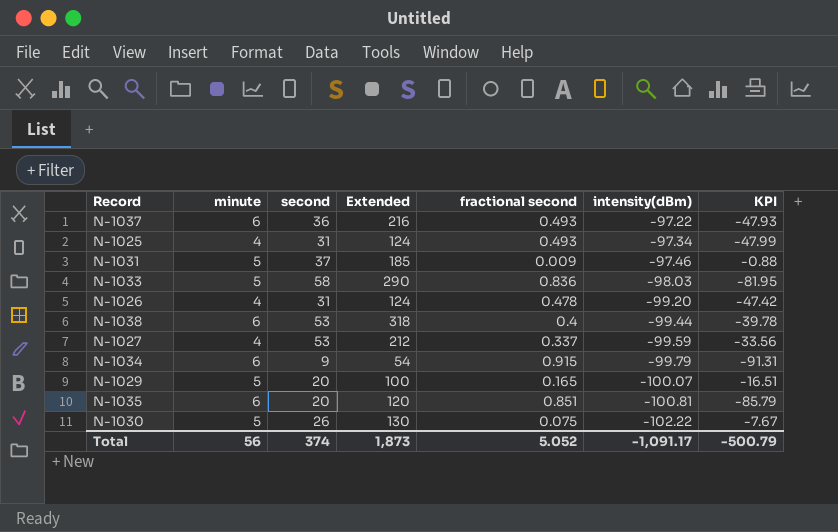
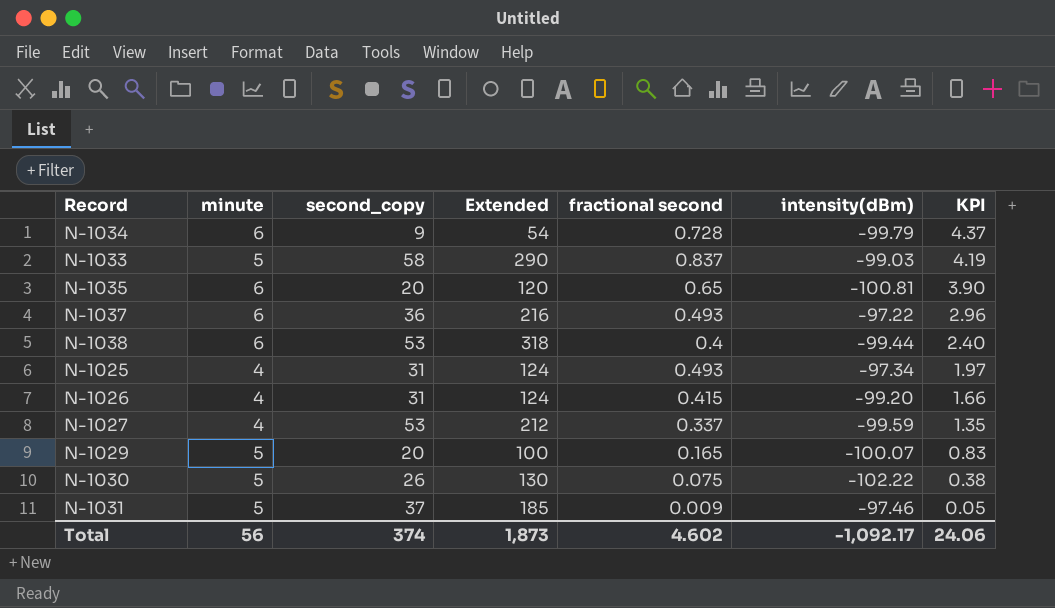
row order: intensity(dBm) descending -> KPI descending
column name: second -> second_copy
column KPI | formula: [fractional second] * [intensity(dBm)] -> [minute] * [fractional second]
N-1034 | fractional second: 0.915 -> 0.728
N-1033 | fractional second: 0.836 -> 0.837
N-1033 | intensity(dBm): -98.03 -> -99.03
N-1035 | fractional second: 0.851 -> 0.65
N-1026 | fractional second: 0.478 -> 0.415
Total | fractional second: 5.052 -> 4.602
Total | intensity(dBm): -1,091.17 -> -1,092.17
Total | KPI: -500.79 -> 24.06

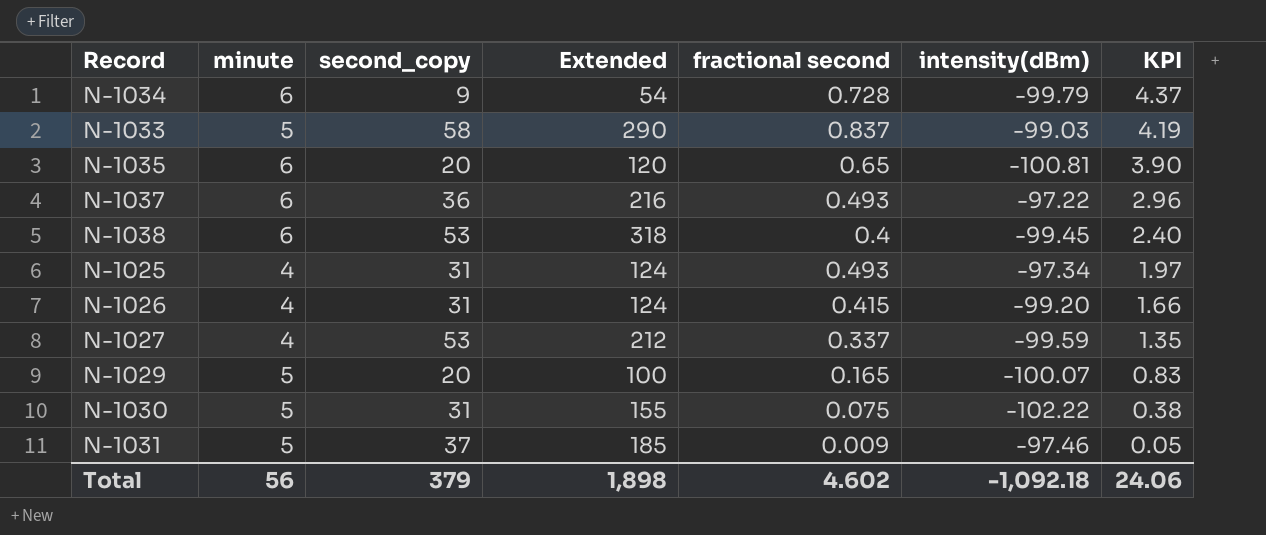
N-1038 | intensity(dBm): -99.44 -> -99.45
N-1030 | second_copy: 26 -> 31
N-1030 | Extended: 130 -> 155
Total | second_copy: 374 -> 379
Total | Extended: 1,873 -> 1,898
Total | intensity(dBm): -1,092.17 -> -1,092.18

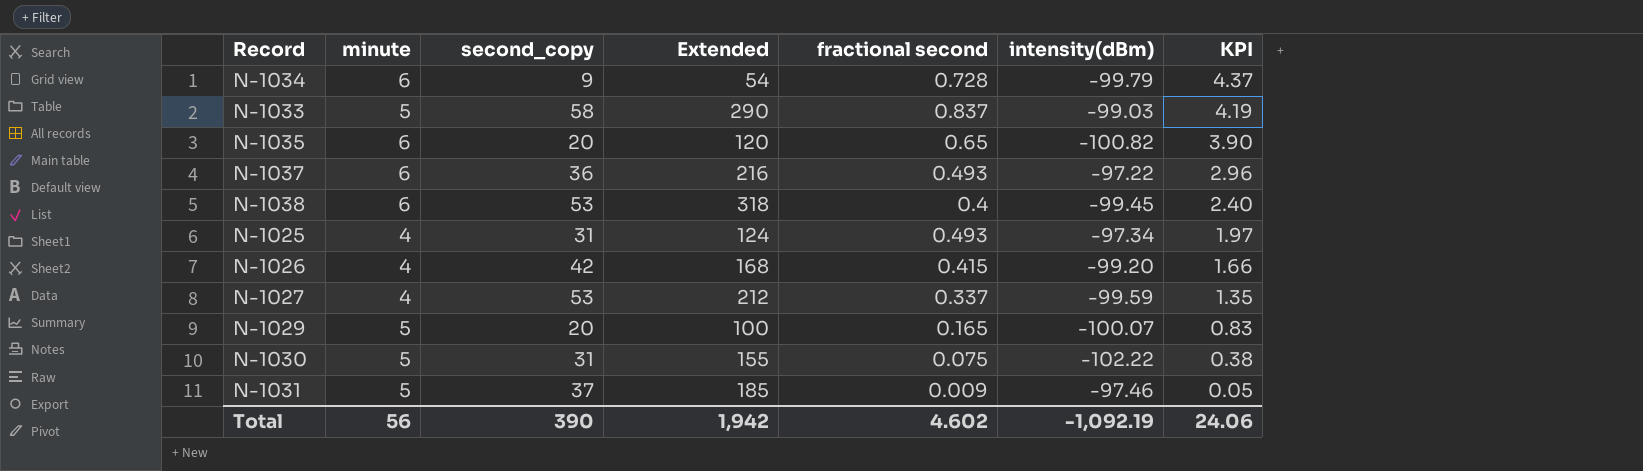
N-1035 | intensity(dBm): -100.81 -> -100.82
N-1026 | second_copy: 31 -> 42
N-1026 | Extended: 124 -> 168
Total | second_copy: 379 -> 390
Total | Extended: 1,898 -> 1,942
Total | intensity(dBm): -1,092.18 -> -1,092.19

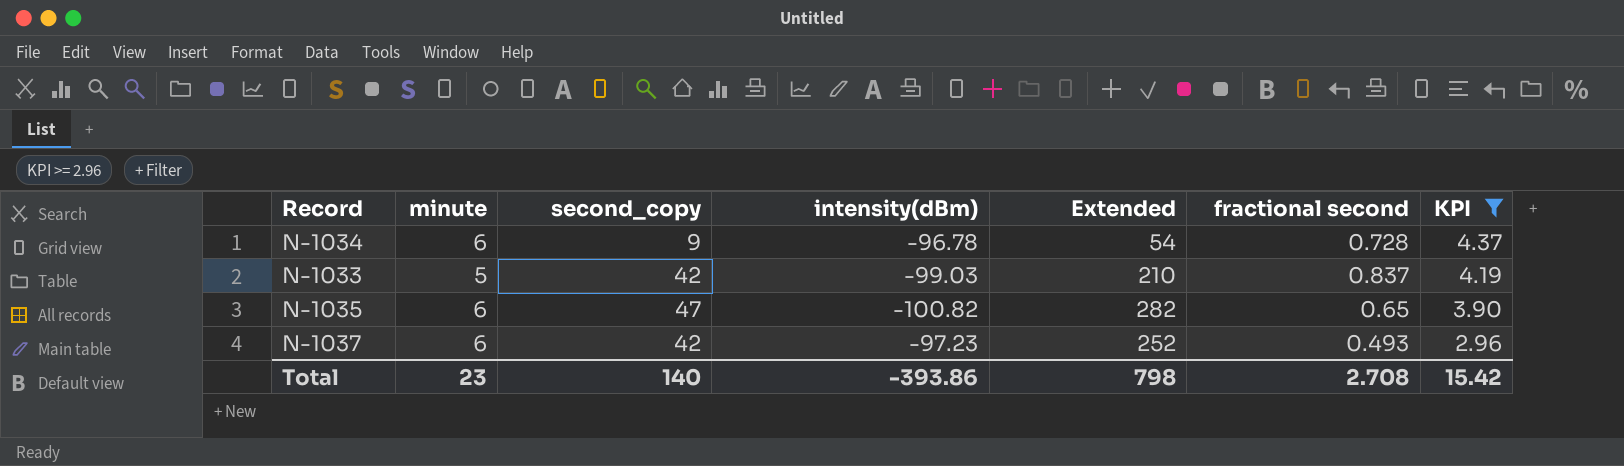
filter: none -> KPI >= 2.96
column intensity(dBm) | position: 6 -> 4
N-1034 | intensity(dBm): -99.79 -> -96.78
N-1033 | second_copy: 58 -> 42
N-1033 | Extended: 290 -> 210
N-1035 | second_copy: 20 -> 47
N-1035 | Extended: 120 -> 282
N-1037 | second_copy: 36 -> 42
N-1037 | intensity(dBm): -97.22 -> -97.23
N-1037 | Extended: 216 -> 252
Total | minute: 56 -> 23
Total | second_copy: 390 -> 140
Total | intensity(dBm): -1,092.19 -> -393.86
Total | Extended: 1,942 -> 798
Total | fractional second: 4.602 -> 2.708
Total | KPI: 24.06 -> 15.42

